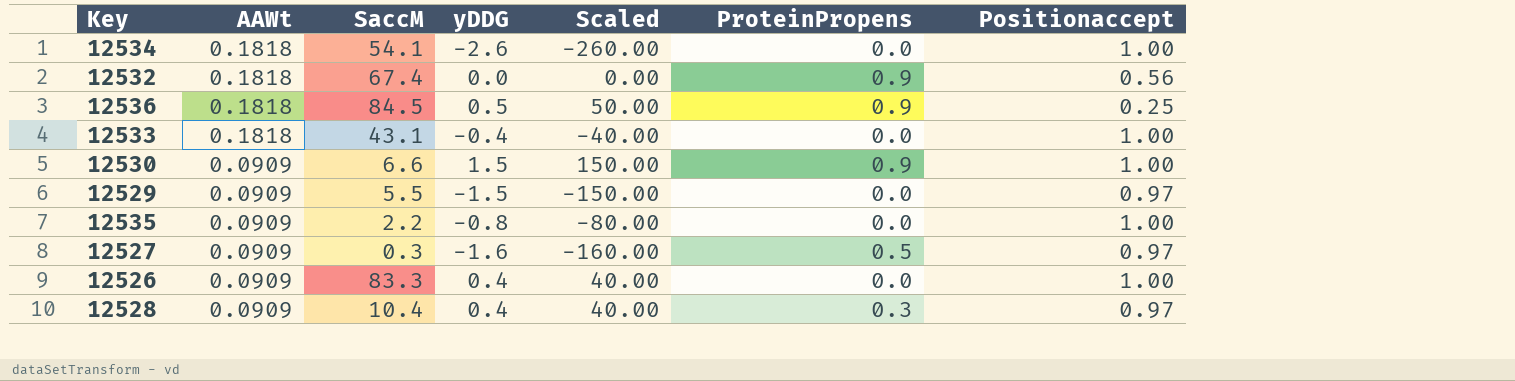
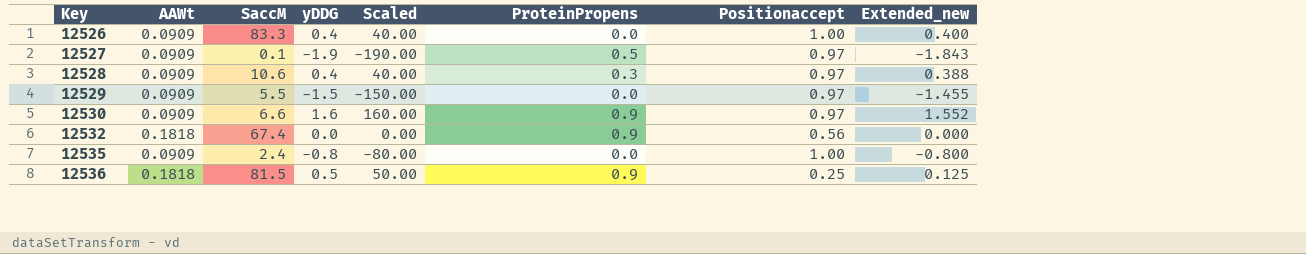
row order: AAWt descending -> Key ascending
column Extended_new | formula: none -> [yDDG] * [Positionaccept]
row 12534: 0.1818 | 54.1 | -2.6 | -260.00 | 0.0 | 1.00 -> none
row 12533: 0.1818 | 43.1 | -0.4 | -40.00 | 0.0 | 1.00 -> none
12527 | SaccM: 0.3 -> 0.1
12527 | yDDG: -1.6 -> -1.9
12527 | Scaled: -160.00 -> -190.00
12528 | SaccM: 10.4 -> 10.6
12530 | yDDG: 1.5 -> 1.6
12530 | Scaled: 150.00 -> 160.00
12530 | Positionaccept: 1.00 -> 0.97
12535 | SaccM: 2.2 -> 2.4
12536 | SaccM: 84.5 -> 81.5

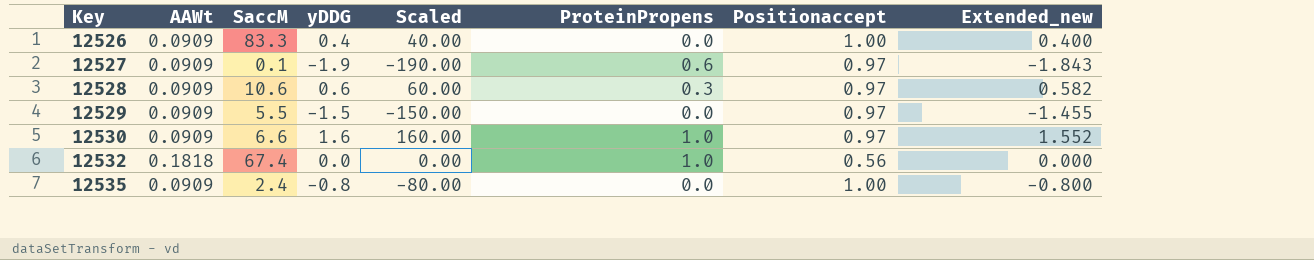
row 12536: 0.1818 | 81.5 | 0.5 | 50.00 | 0.9 | 0.25 | 0.125 -> none
12527 | ProteinPropens: 0.5 -> 0.6
12528 | yDDG: 0.4 -> 0.6
12528 | Scaled: 40.00 -> 60.00
12528 | Extended_new: 0.388 -> 0.582
12530 | ProteinPropens: 0.9 -> 1.0
12532 | ProteinPropens: 0.9 -> 1.0

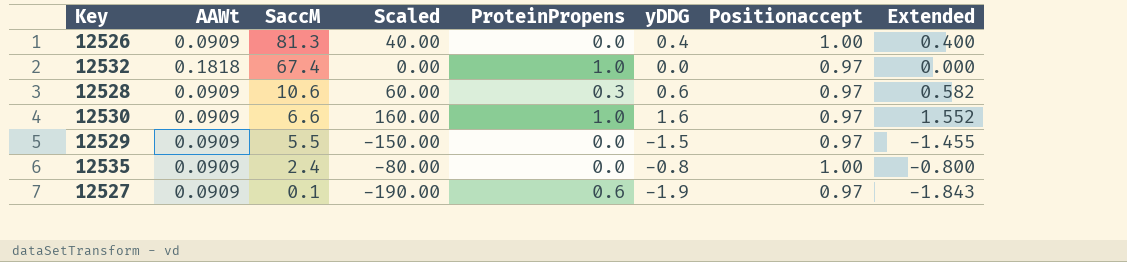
row order: Key ascending -> SaccM descending
column yDDG | position: 4 -> 6
column name: Extended_new -> Extended
12526 | SaccM: 83.3 -> 81.3
12532 | Positionaccept: 0.56 -> 0.97

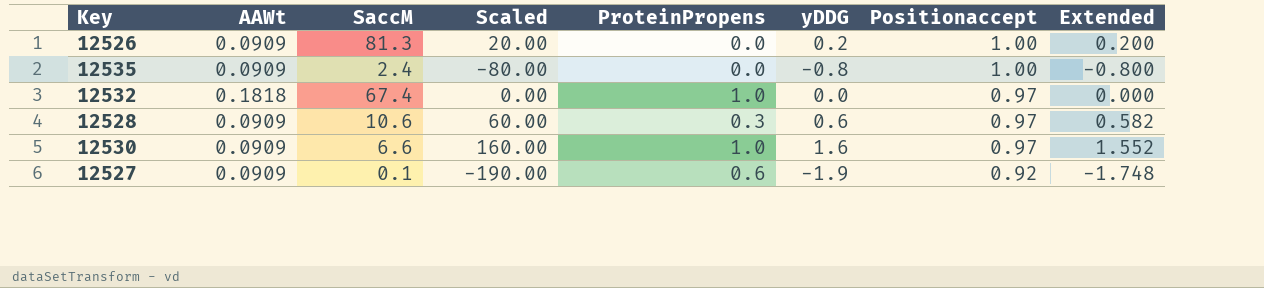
row order: SaccM descending -> Positionaccept descending
row 12529: 0.0909 | 5.5 | -150.00 | 0.0 | -1.5 | 0.97 | -1.455 -> none
12526 | Scaled: 40.00 -> 20.00
12526 | yDDG: 0.4 -> 0.2
12526 | Extended: 0.400 -> 0.200
12527 | Positionaccept: 0.97 -> 0.92
12527 | Extended: -1.843 -> -1.748

